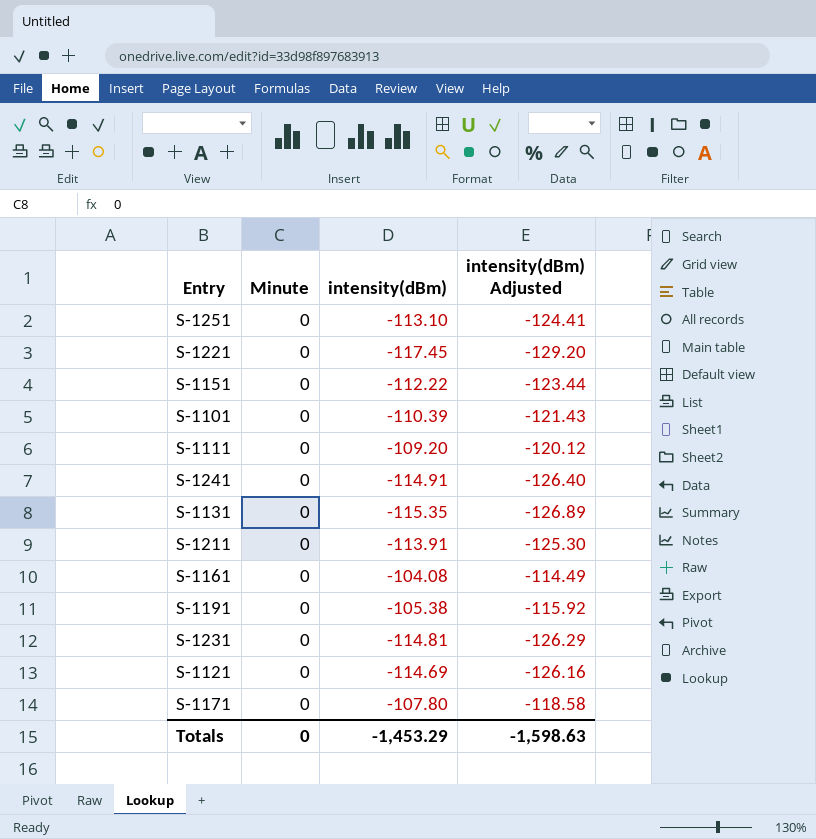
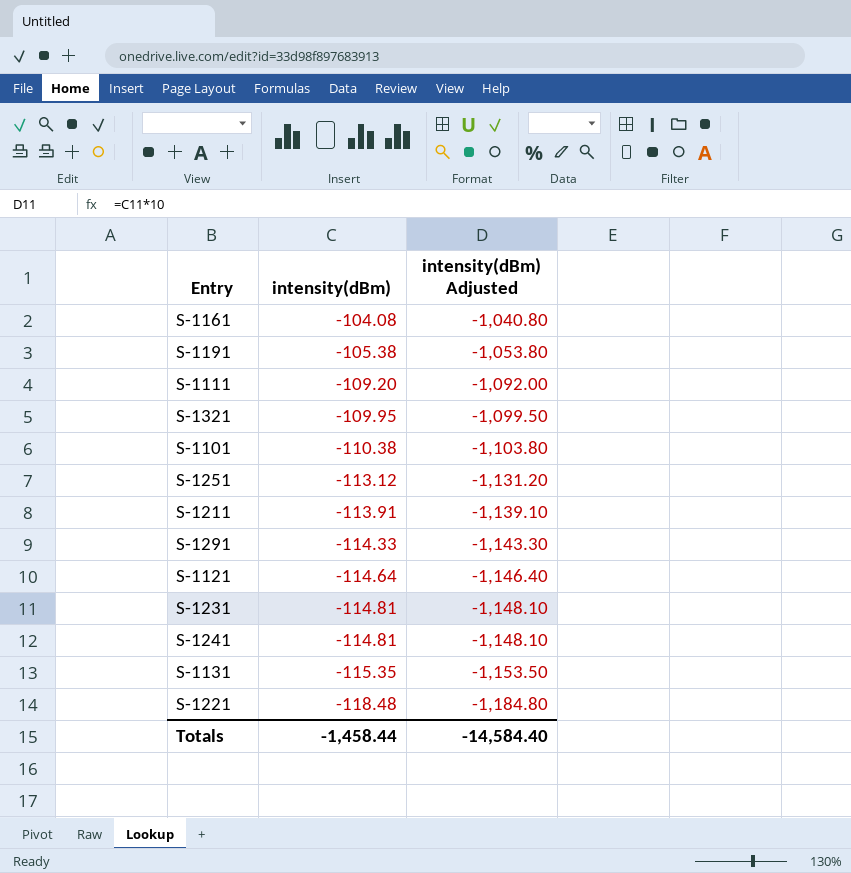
row order: none -> intensity(dBm) descending
column Minute | position: 2 -> none
column intensity(dBm) Adjusted | formula: [intensity(dBm)] * 1.1 -> [intensity(dBm)] * 10
row S-1151: 0 | -112.22 | -123.44 -> none
row S-1171: 0 | -107.80 | -118.58 -> none
row S-1321: none -> -109.95 | -1,099.50
S-1101 | intensity(dBm): -110.39 -> -110.38
S-1251 | intensity(dBm): -113.10 -> -113.12
row S-1291: none -> -114.33 | -1,143.30
S-1121 | intensity(dBm): -114.69 -> -114.64
S-1241 | intensity(dBm): -114.91 -> -114.81
S-1221 | intensity(dBm): -117.45 -> -118.48
Totals | intensity(dBm): -1,453.29 -> -1,458.44
Totals | intensity(dBm) Adjusted: -1,598.63 -> -14,584.40

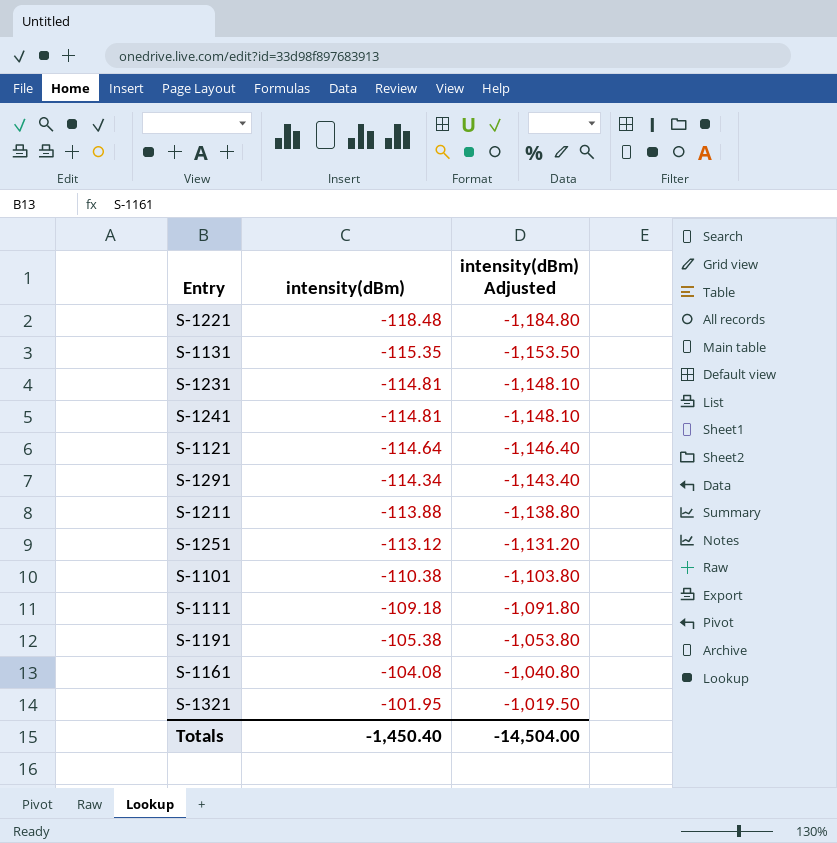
row order: intensity(dBm) descending -> intensity(dBm) ascending
S-1291 | intensity(dBm): -114.33 -> -114.34
S-1291 | intensity(dBm) Adjusted: -1,143.30 -> -1,143.40
S-1211 | intensity(dBm): -113.91 -> -113.88
S-1211 | intensity(dBm) Adjusted: -1,139.10 -> -1,138.80
S-1111 | intensity(dBm): -109.20 -> -109.18
S-1111 | intensity(dBm) Adjusted: -1,092.00 -> -1,091.80
S-1321 | intensity(dBm): -109.95 -> -101.95
S-1321 | intensity(dBm) Adjusted: -1,099.50 -> -1,019.50
Totals | intensity(dBm): -1,458.44 -> -1,450.40
Totals | intensity(dBm) Adjusted: -14,584.40 -> -14,504.00

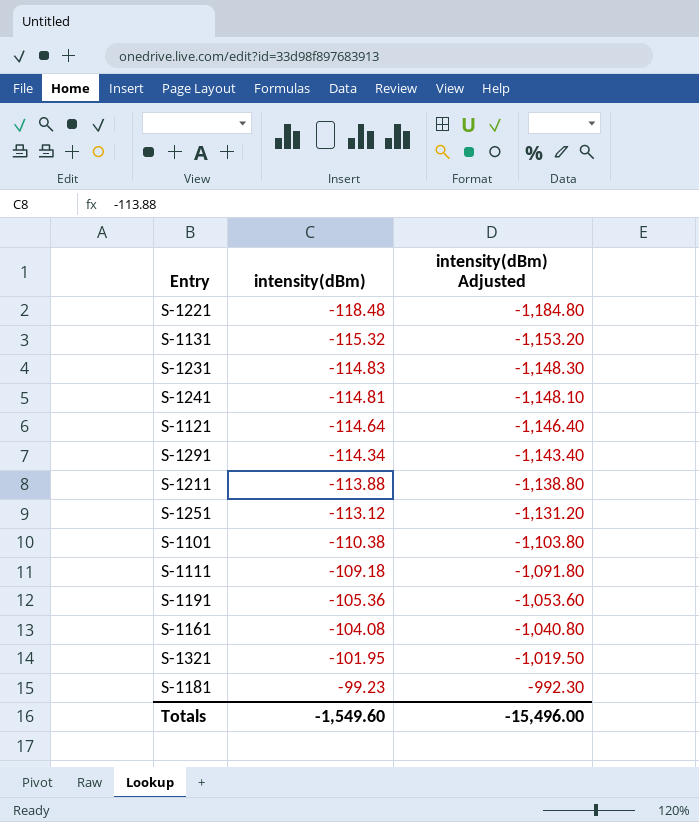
S-1131 | intensity(dBm): -115.35 -> -115.32
S-1131 | intensity(dBm) Adjusted: -1,153.50 -> -1,153.20
S-1231 | intensity(dBm): -114.81 -> -114.83
S-1231 | intensity(dBm) Adjusted: -1,148.10 -> -1,148.30
S-1191 | intensity(dBm): -105.38 -> -105.36
S-1191 | intensity(dBm) Adjusted: -1,053.80 -> -1,053.60
row S-1181: none -> -99.23 | -992.30
Totals | intensity(dBm): -1,450.40 -> -1,549.60
Totals | intensity(dBm) Adjusted: -14,504.00 -> -15,496.00

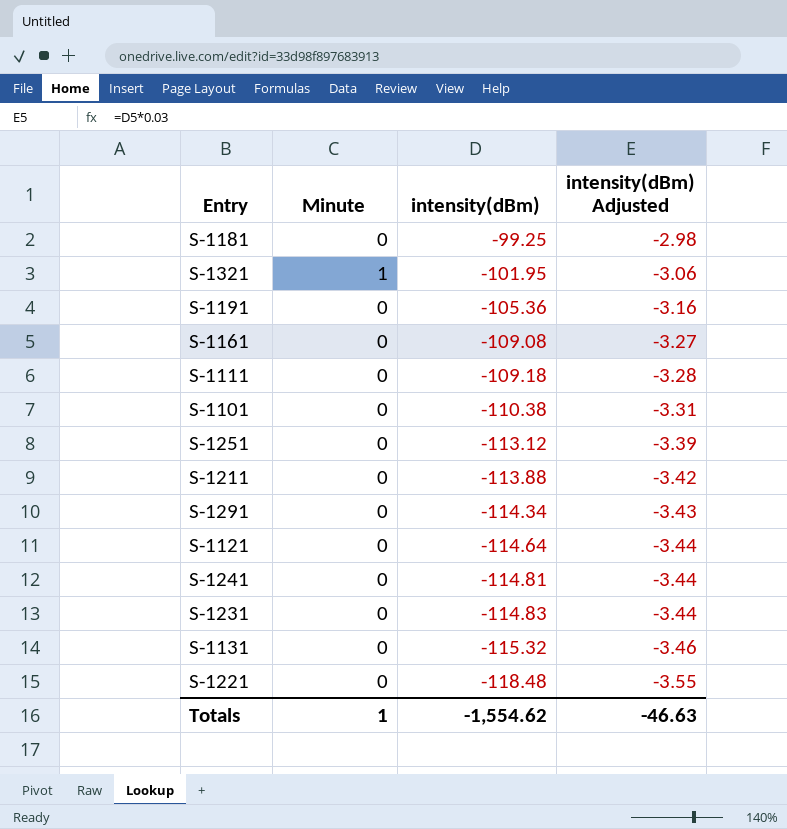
row order: intensity(dBm) ascending -> intensity(dBm) descending
column Minute | position: none -> 2
column intensity(dBm) Adjusted | formula: [intensity(dBm)] * 10 -> [intensity(dBm)] * 0.03
S-1181 | intensity(dBm): -99.23 -> -99.25
S-1161 | intensity(dBm): -104.08 -> -109.08
Totals | intensity(dBm): -1,549.60 -> -1,554.62
Totals | intensity(dBm) Adjusted: -15,496.00 -> -46.63

